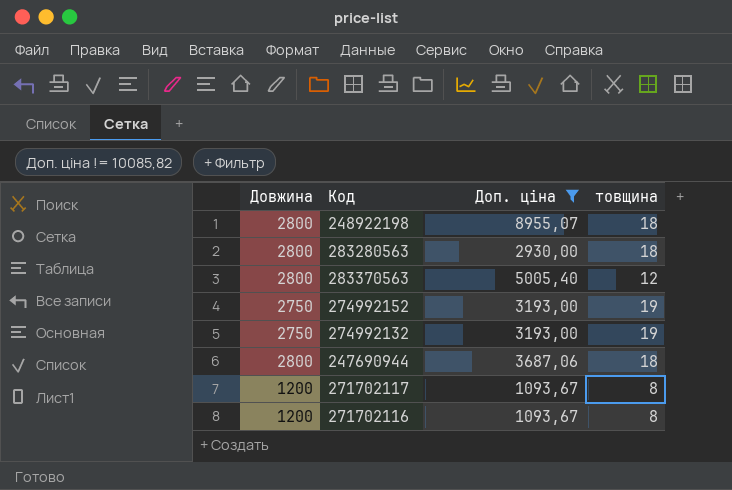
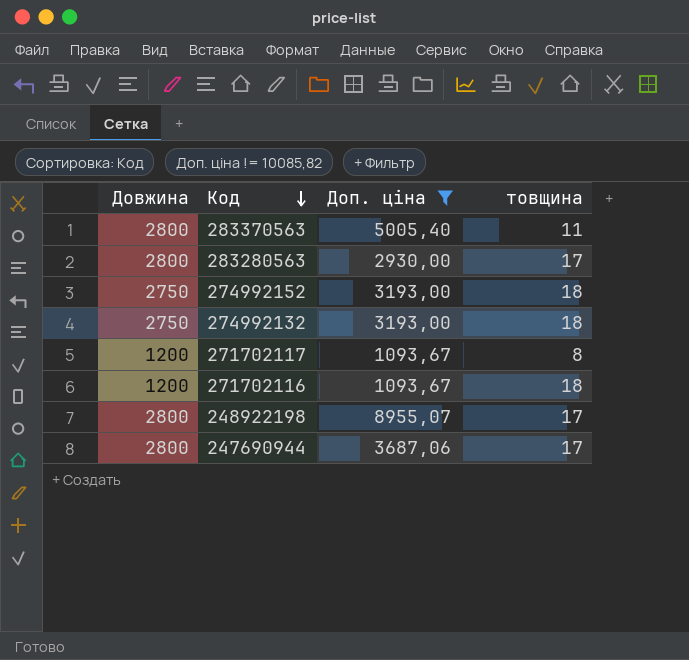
row order: none -> Код descending
283370563 | товщина: 12 -> 11
283280563 | товщина: 18 -> 17
274992152 | товщина: 19 -> 18
274992132 | товщина: 19 -> 18
271702116 | товщина: 8 -> 18
248922198 | товщина: 18 -> 17
247690944 | товщина: 18 -> 17

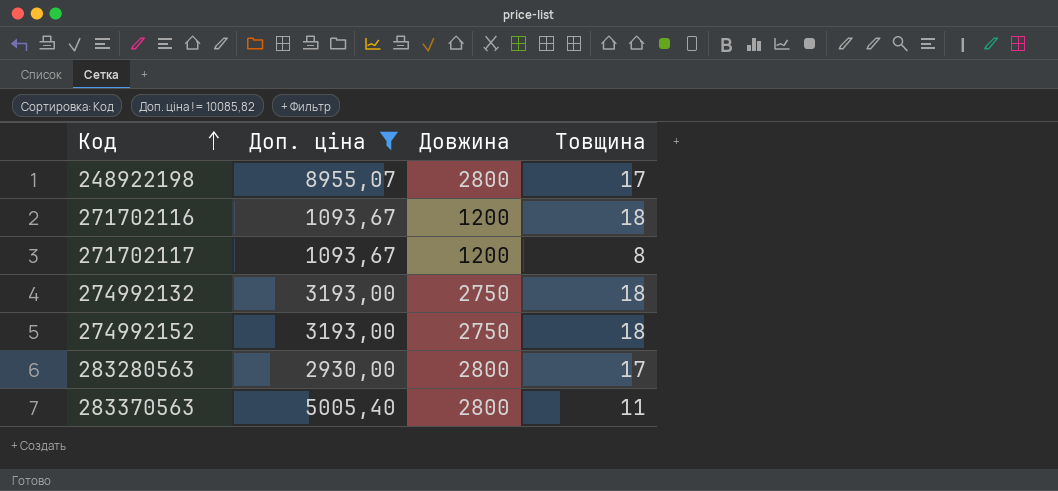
row order: Код descending -> Код ascending
column Довжина | position: 1 -> 3
column name: товщина -> Товщина
row 247690944: 2800 | 3687,06 | 17 -> none

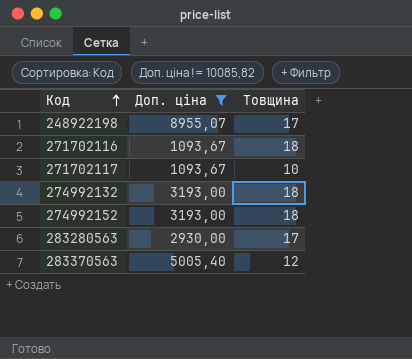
column Довжина | position: 3 -> none
271702117 | Товщина: 8 -> 10
283370563 | Товщина: 11 -> 12

